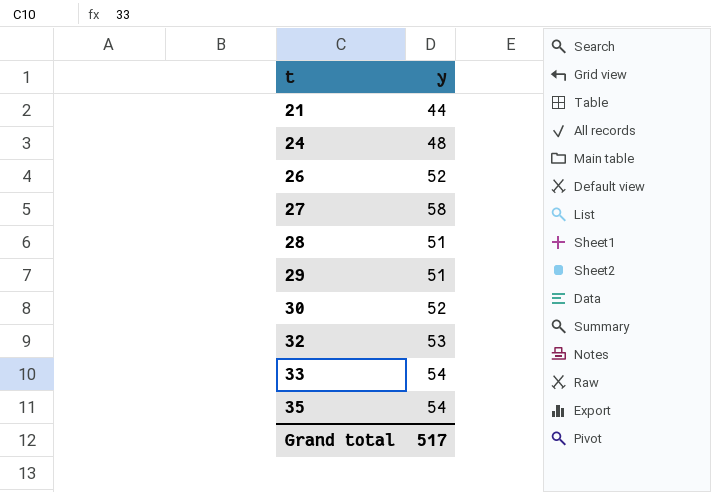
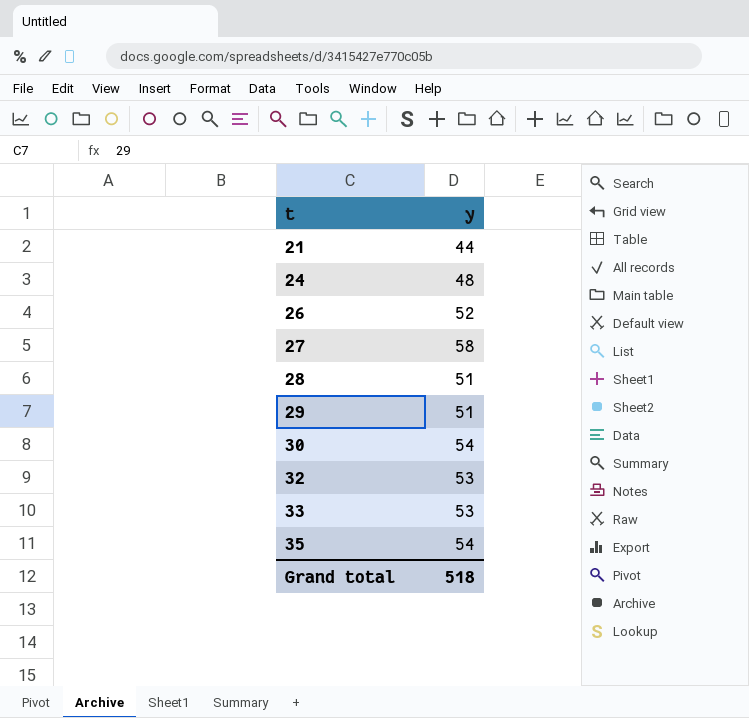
30 | y: 52 -> 54
33 | y: 54 -> 53
Grand total | y: 517 -> 518

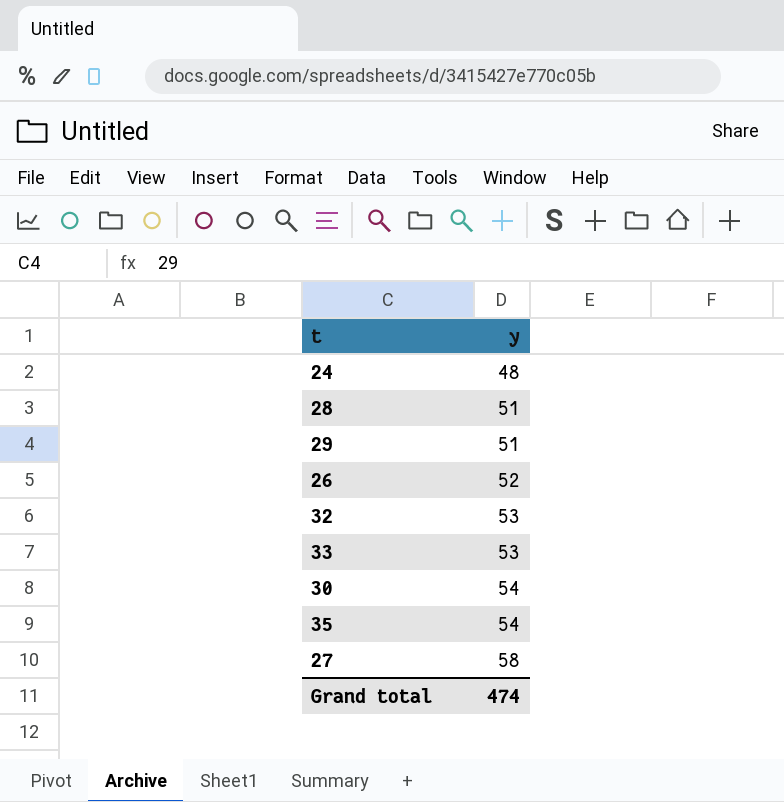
row order: t ascending -> y ascending
row 21: 44 -> none
Grand total | y: 518 -> 474

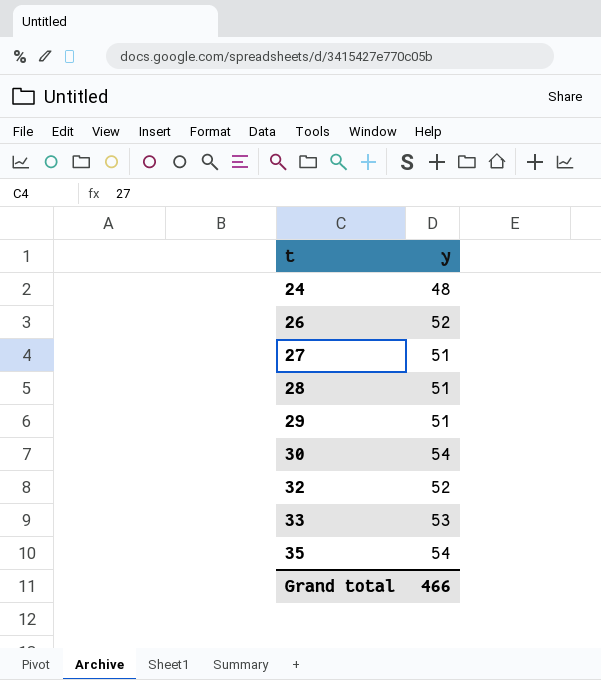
row order: y ascending -> t ascending
27 | y: 58 -> 51
32 | y: 53 -> 52
Grand total | y: 474 -> 466

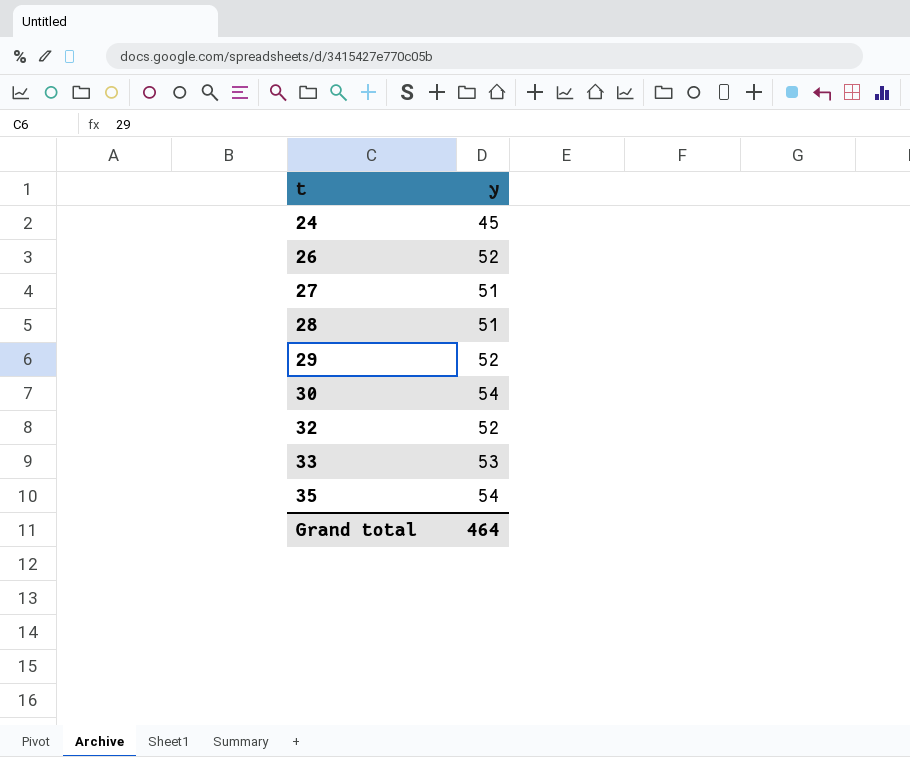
24 | y: 48 -> 45
29 | y: 51 -> 52
Grand total | y: 466 -> 464

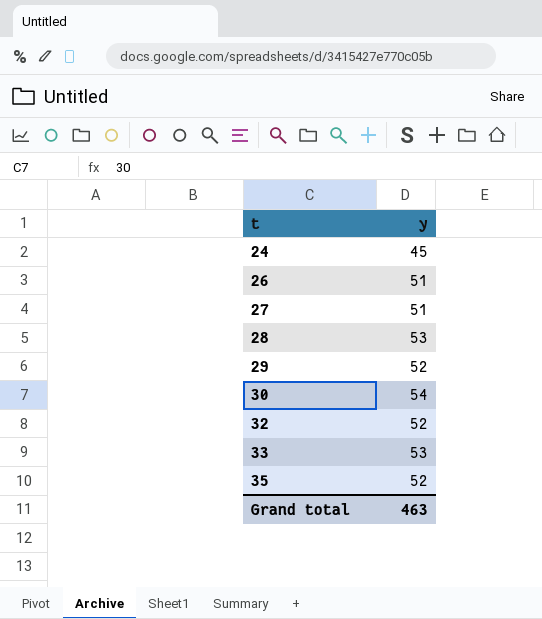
26 | y: 52 -> 51
28 | y: 51 -> 53
35 | y: 54 -> 52
Grand total | y: 464 -> 463

